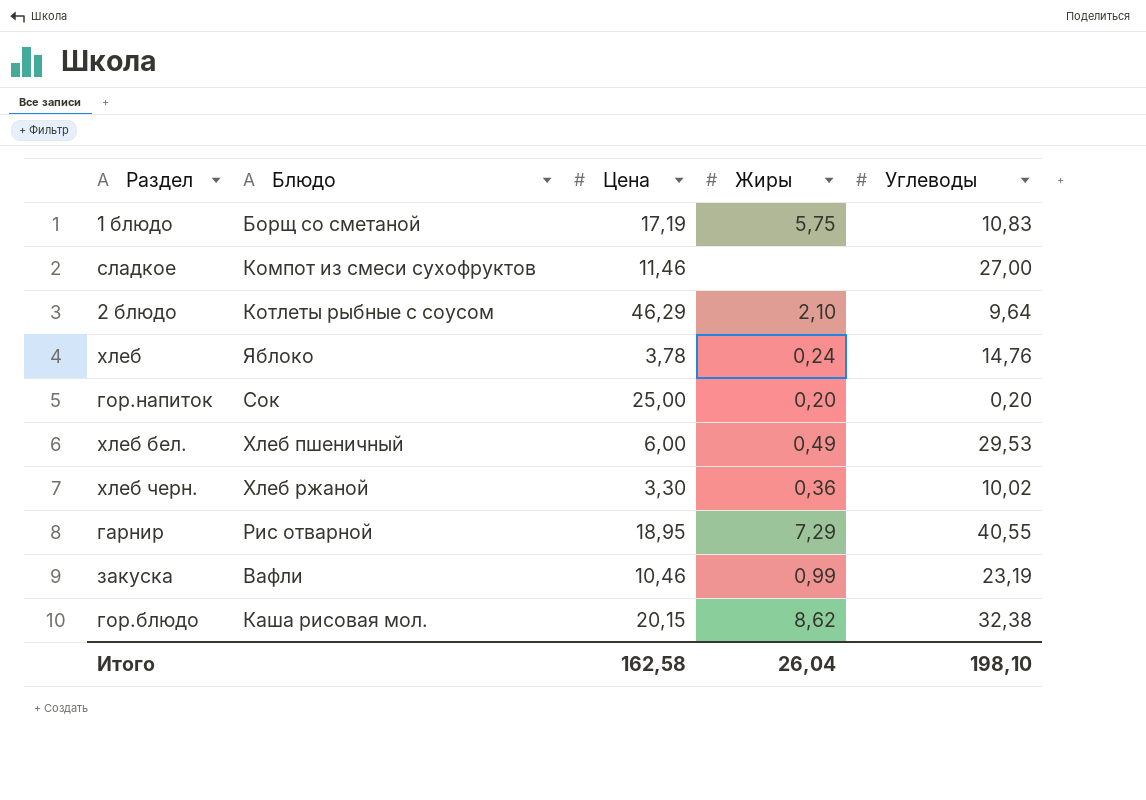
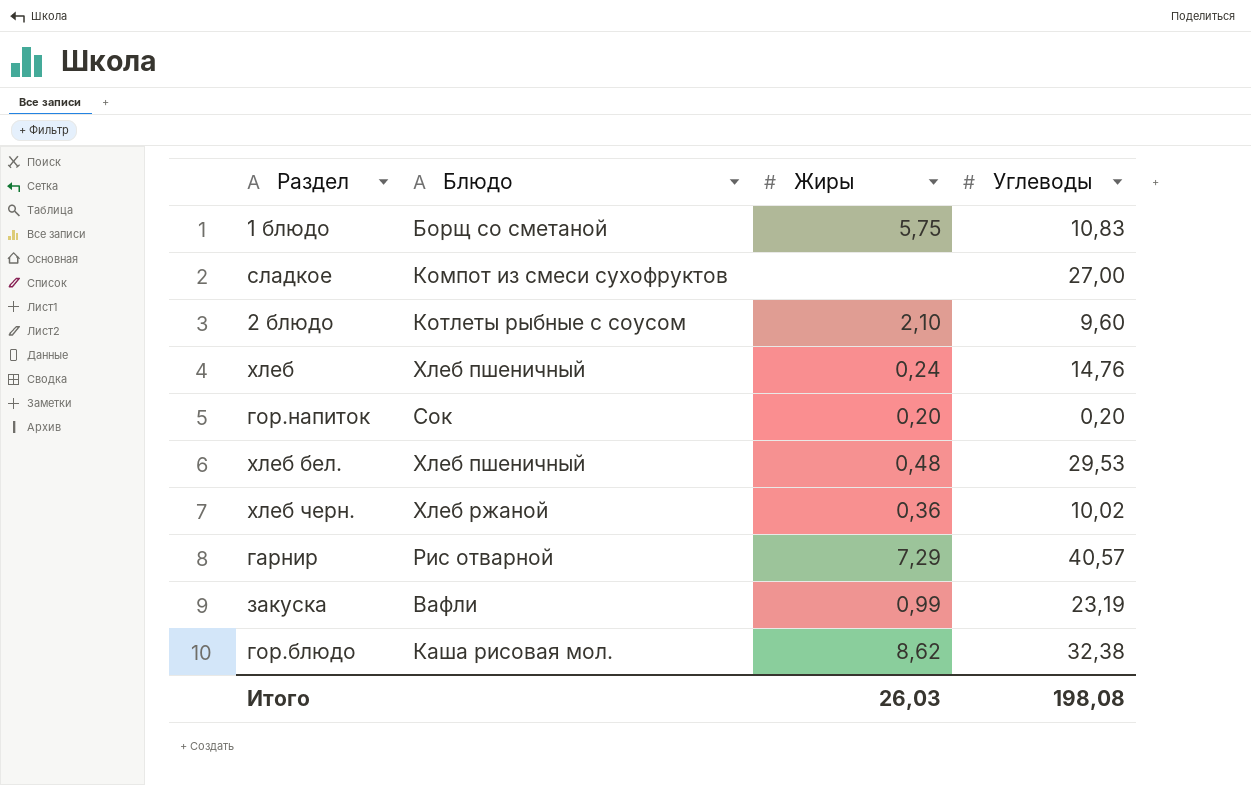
column Цена | position: 3 -> none
2 блюдо | Углеводы: 9,64 -> 9,60
хлеб | Блюдо: Яблоко -> Хлеб пшеничный
хлеб бел. | Жиры: 0,49 -> 0,48
гарнир | Углеводы: 40,55 -> 40,57
Итого | Жиры: 26,04 -> 26,03
Итого | Углеводы: 198,10 -> 198,08

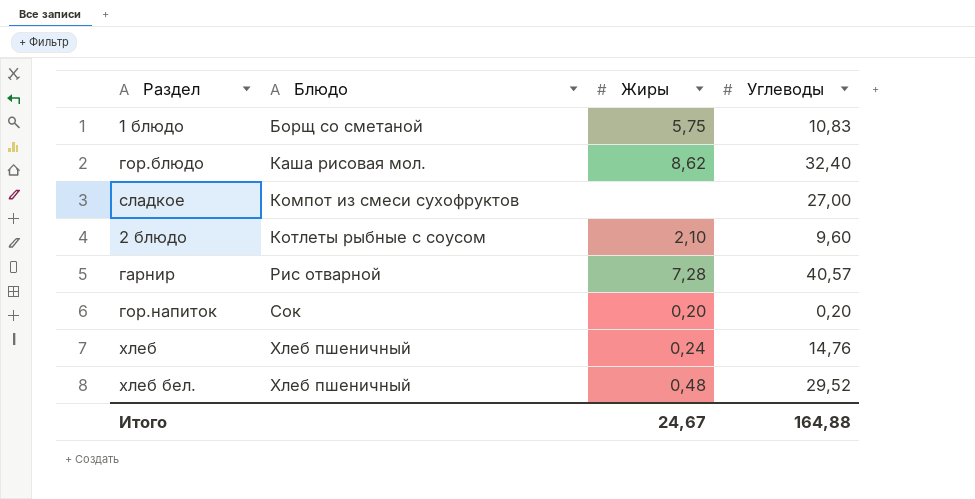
row order: none -> Блюдо ascending
row хлеб черн.: Хлеб ржаной | 0,36 | 10,02 -> none
row закуска: Вафли | 0,99 | 23,19 -> none
гор.блюдо | Углеводы: 32,38 -> 32,40
гарнир | Жиры: 7,29 -> 7,28
хлеб бел. | Углеводы: 29,53 -> 29,52
Итого | Жиры: 26,03 -> 24,67
Итого | Углеводы: 198,08 -> 164,88

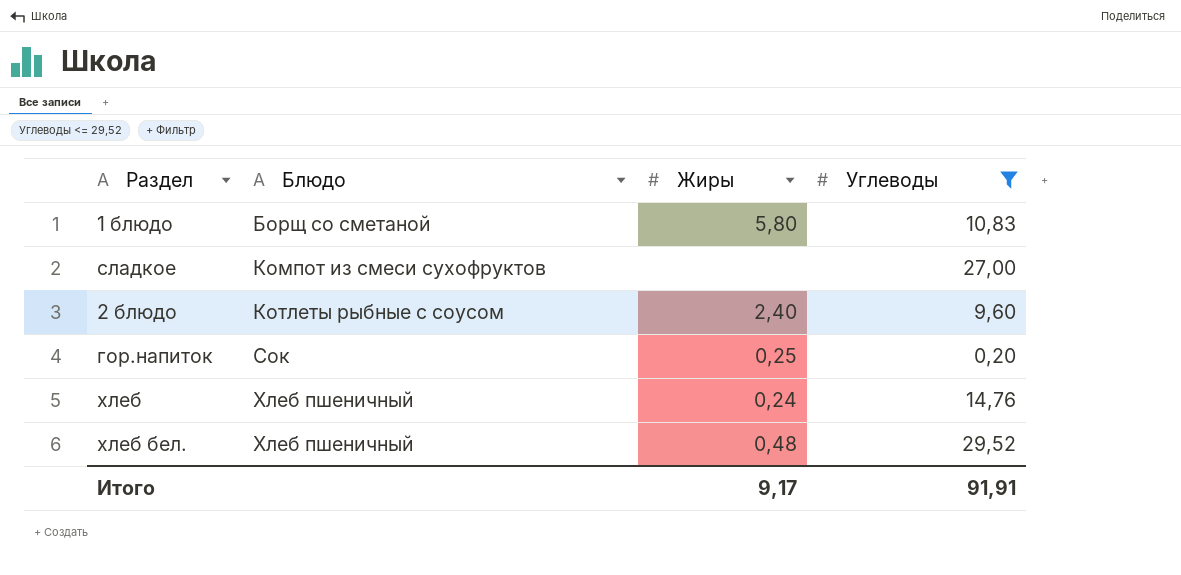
filter: none -> Углеводы <= 29,52
1 блюдо | Жиры: 5,75 -> 5,80
2 блюдо | Жиры: 2,10 -> 2,40
гор.напиток | Жиры: 0,20 -> 0,25
Итого | Жиры: 24,67 -> 9,17
Итого | Углеводы: 164,88 -> 91,91

